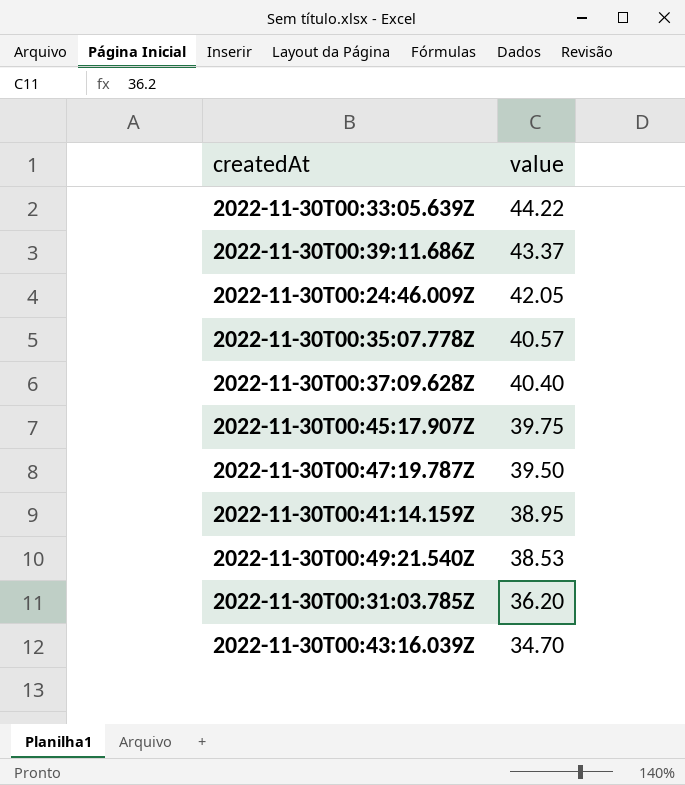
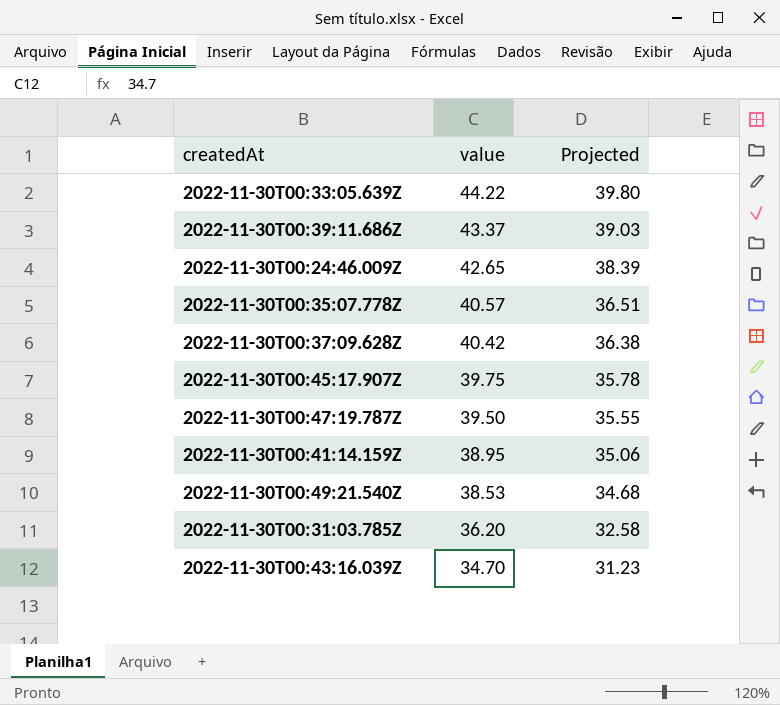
column Projected | formula: none -> [value] * 0.9
2022-11-30T00:24:46.009Z | value: 42.05 -> 42.65
2022-11-30T00:37:09.628Z | value: 40.40 -> 40.42

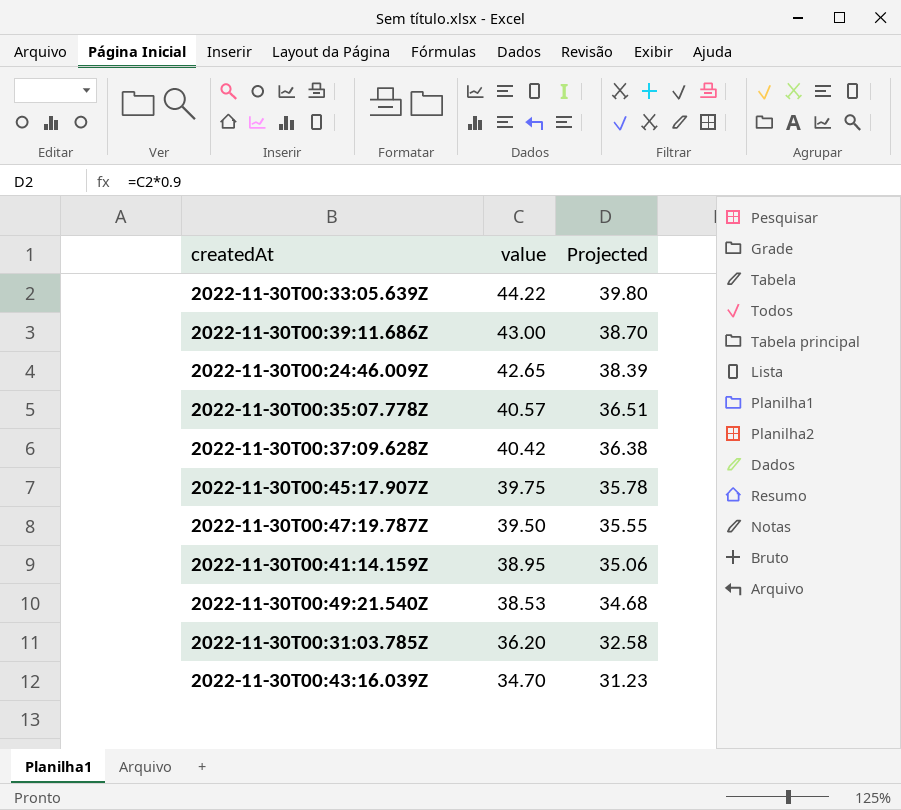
2022-11-30T00:39:11.686Z | value: 43.37 -> 43.00
2022-11-30T00:39:11.686Z | Projected: 39.03 -> 38.70

